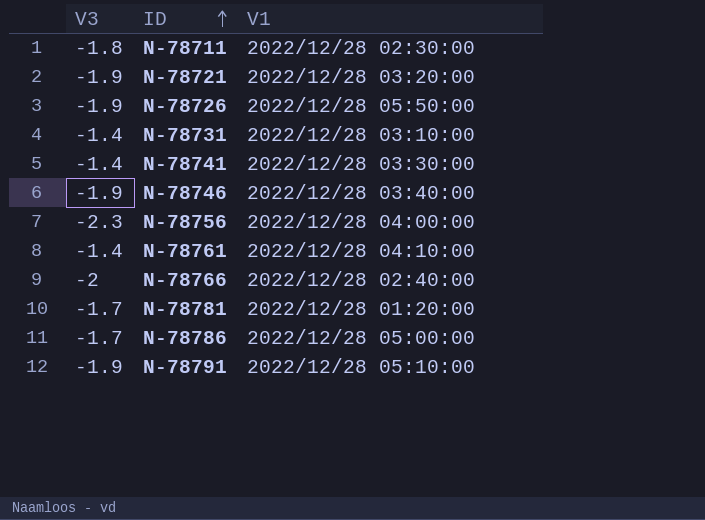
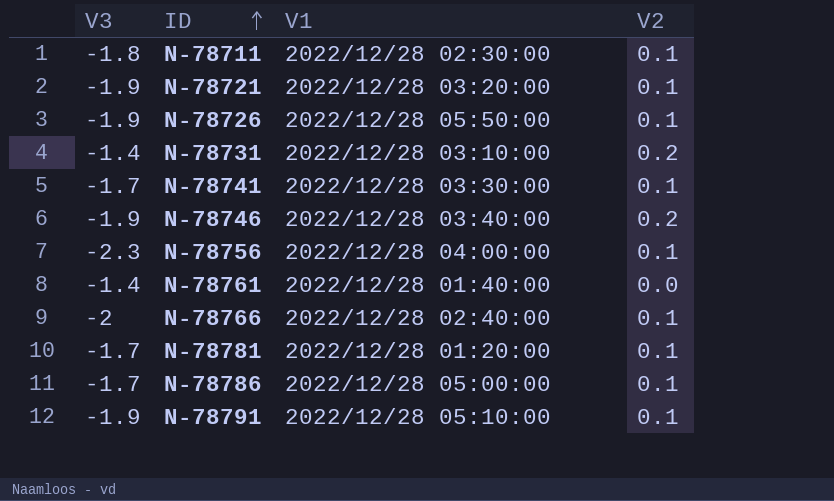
column V2 | position: none -> 4
N-78741 | V3: -1.4 -> -1.7
N-78761 | V1: 2022/12/28 04:10:00 -> 2022/12/28 01:40:00

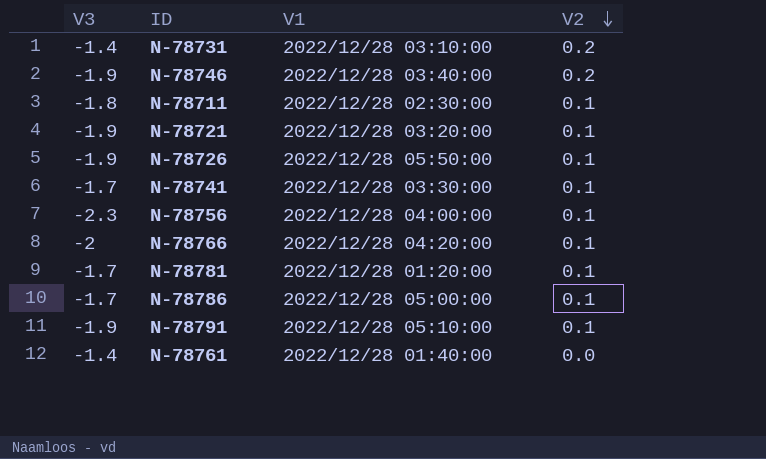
row order: ID ascending -> V2 descending
N-78766 | V1: 2022/12/28 02:40:00 -> 2022/12/28 04:20:00

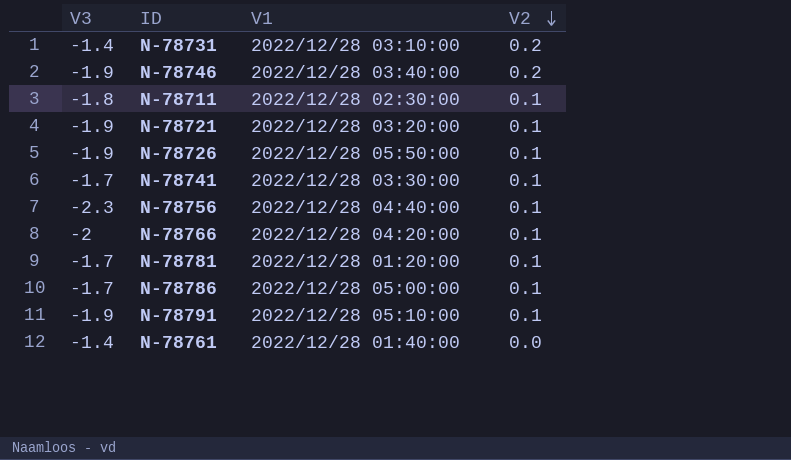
N-78756 | V1: 2022/12/28 04:00:00 -> 2022/12/28 04:40:00

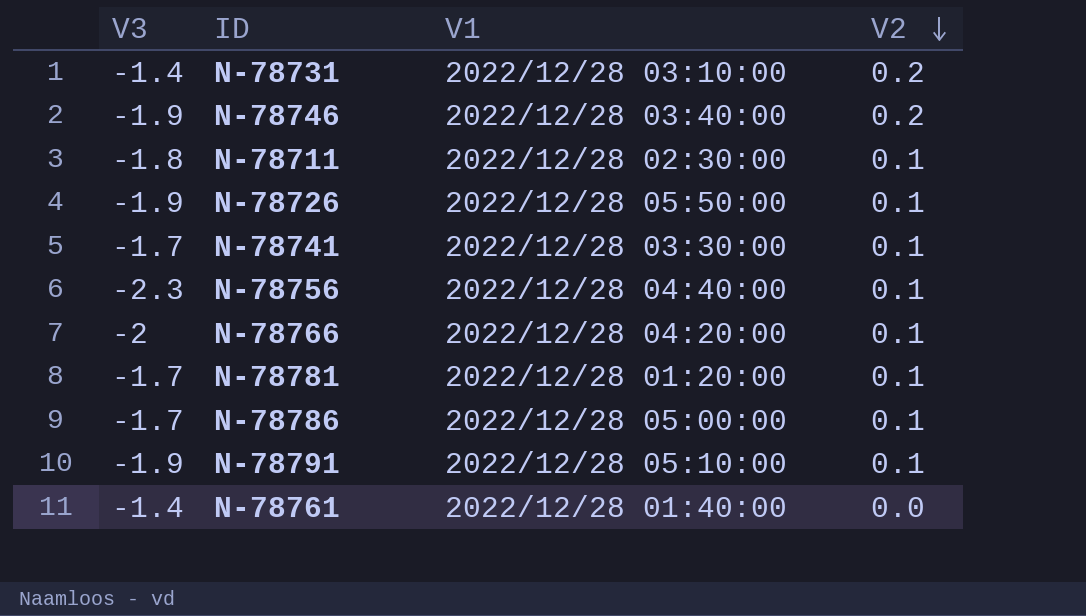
row N-78721: -1.9 | 2022/12/28 03:20:00 | 0.1 -> none

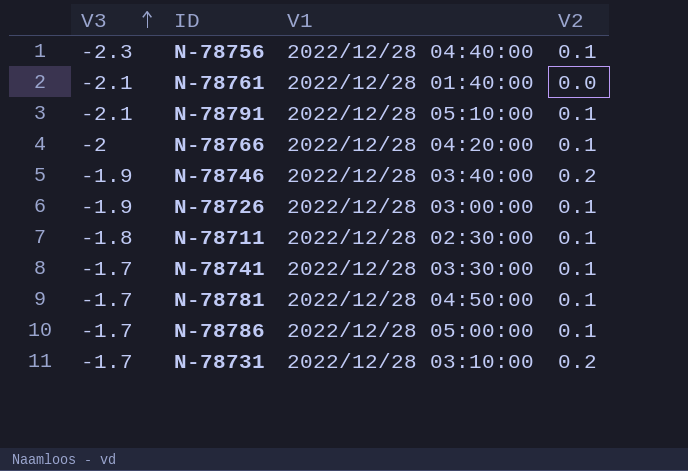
row order: V2 descending -> V3 ascending
N-78761 | V3: -1.4 -> -2.1
N-78791 | V3: -1.9 -> -2.1
N-78726 | V1: 2022/12/28 05:50:00 -> 2022/12/28 03:00:00
N-78781 | V1: 2022/12/28 01:20:00 -> 2022/12/28 04:50:00
N-78731 | V3: -1.4 -> -1.7

